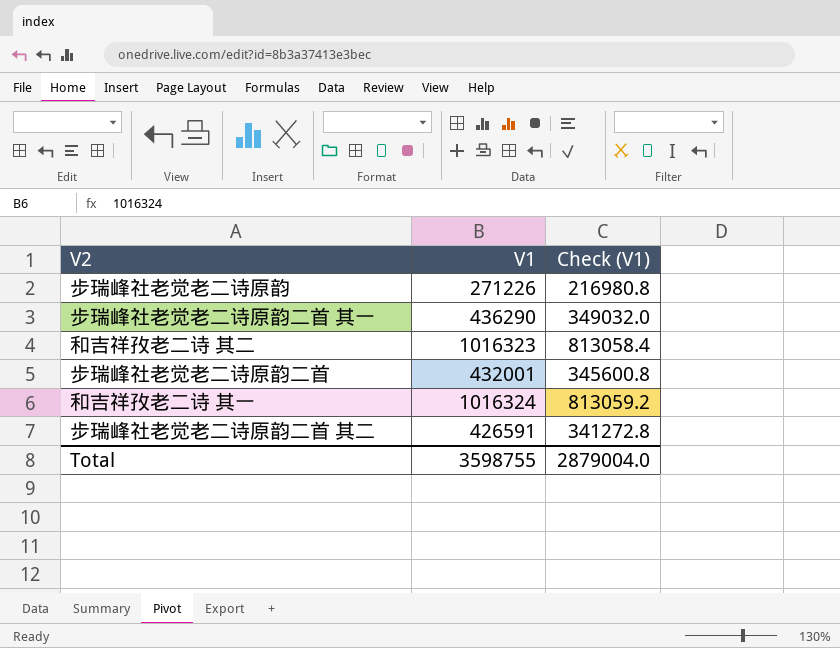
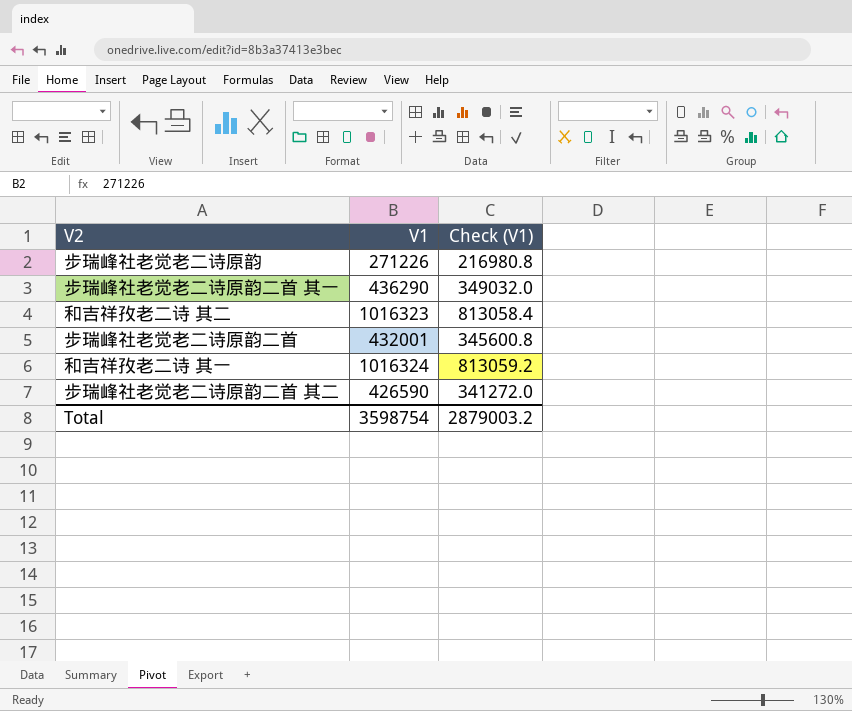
步瑞峰社老觉老二诗原韵二首 其二 | V1: 426591 -> 426590
步瑞峰社老觉老二诗原韵二首 其二 | Check (V1): 341272.8 -> 341272.0
Total | V1: 3598755 -> 3598754
Total | Check (V1): 2879004.0 -> 2879003.2

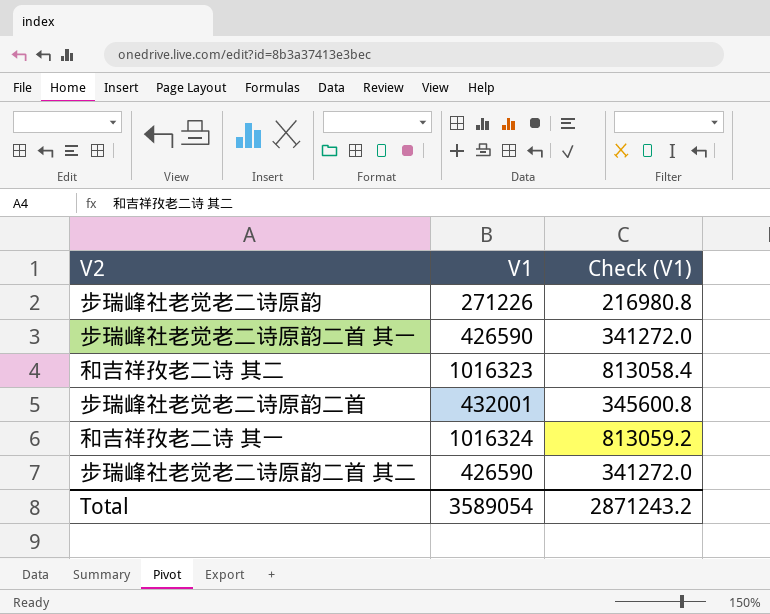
步瑞峰社老觉老二诗原韵二首 其一 | V1: 436290 -> 426590
步瑞峰社老觉老二诗原韵二首 其一 | Check (V1): 349032.0 -> 341272.0
Total | V1: 3598754 -> 3589054
Total | Check (V1): 2879003.2 -> 2871243.2

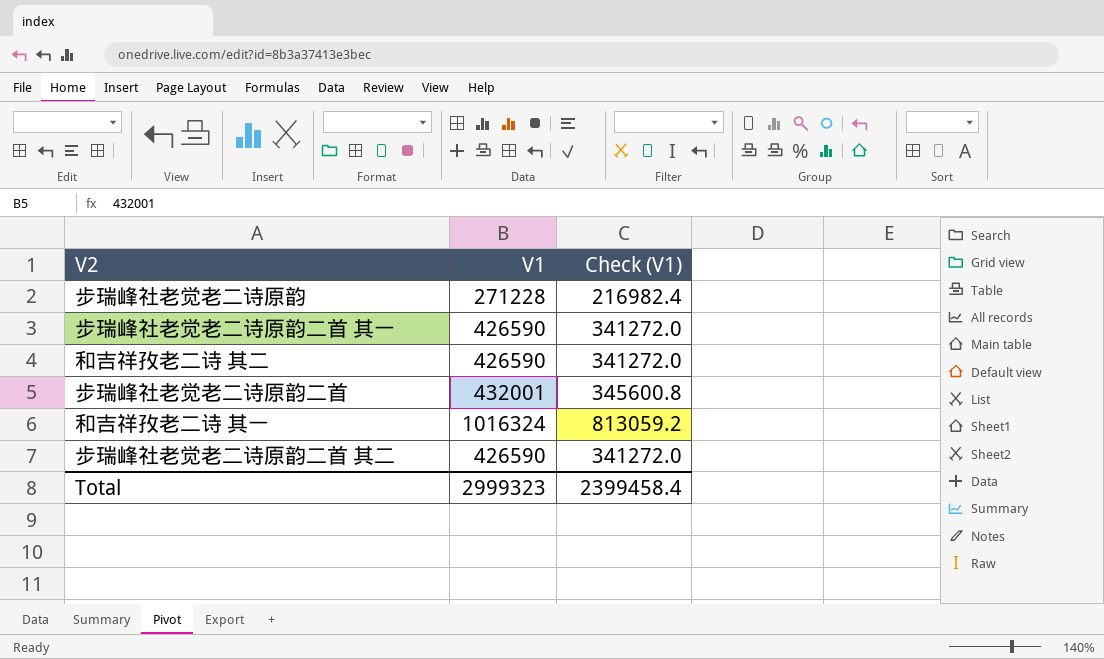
步瑞峰社老觉老二诗原韵 | V1: 271226 -> 271228
步瑞峰社老觉老二诗原韵 | Check (V1): 216980.8 -> 216982.4
和吉祥孜老二诗 其二 | V1: 1016323 -> 426590
和吉祥孜老二诗 其二 | Check (V1): 813058.4 -> 341272.0
Total | V1: 3589054 -> 2999323
Total | Check (V1): 2871243.2 -> 2399458.4

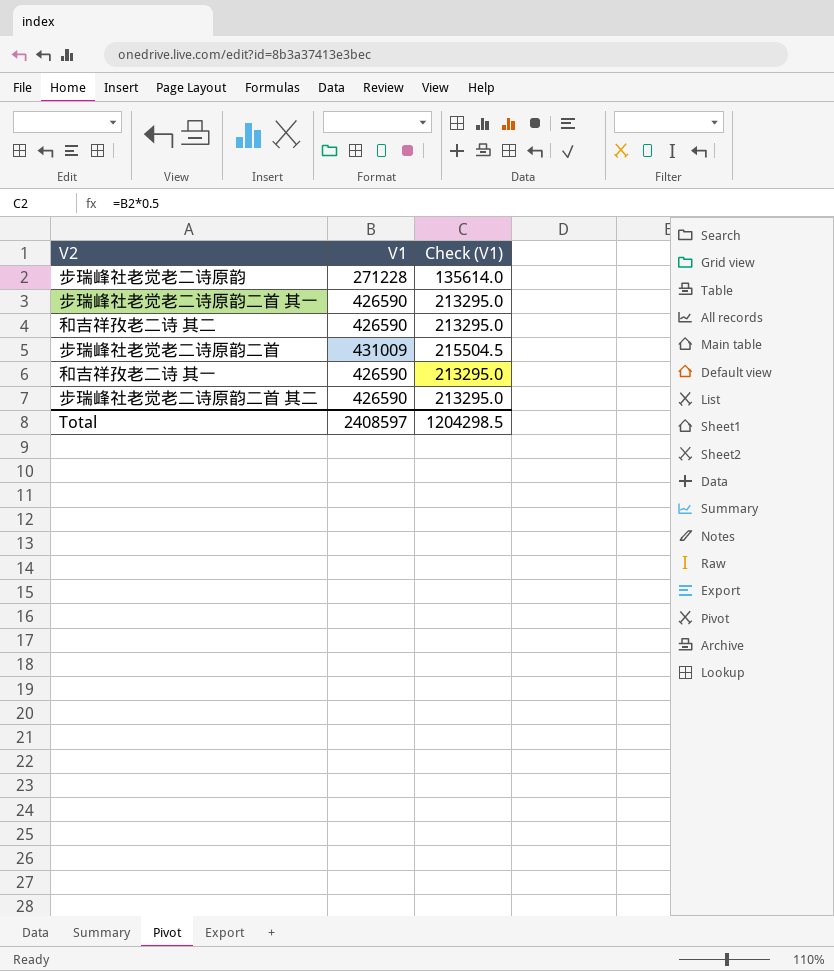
column Check (V1) | formula: [V1] * 0.8 -> [V1] * 0.5
步瑞峰社老觉老二诗原韵二首 | V1: 432001 -> 431009
和吉祥孜老二诗 其一 | V1: 1016324 -> 426590
Total | V1: 2999323 -> 2408597
Total | Check (V1): 2399458.4 -> 1204298.5

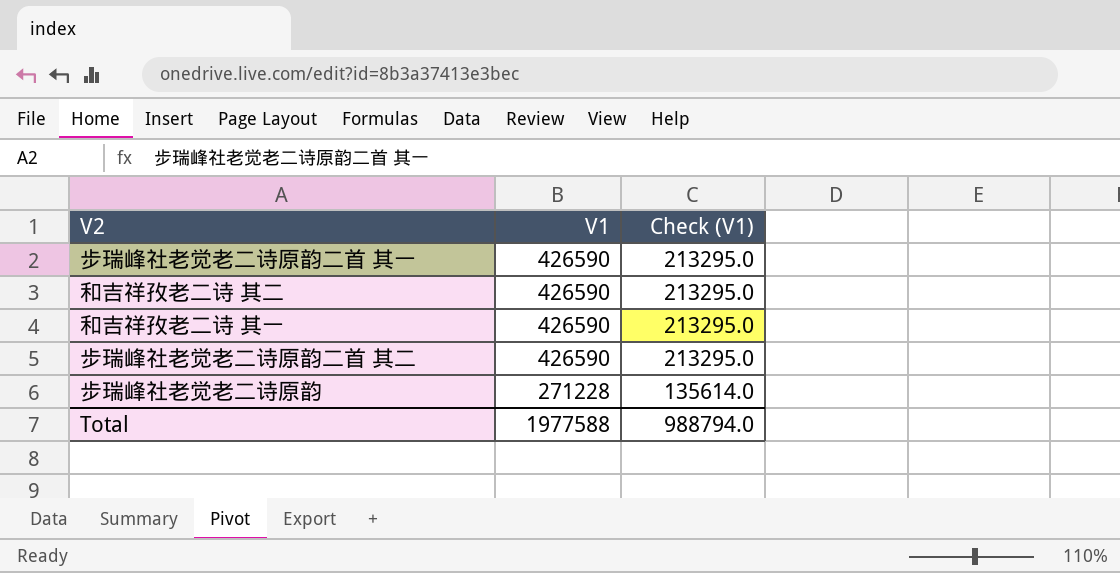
row order: none -> V1 descending
row 步瑞峰社老觉老二诗原韵二首: 431009 | 215504.5 -> none
Total | V1: 2408597 -> 1977588
Total | Check (V1): 1204298.5 -> 988794.0

